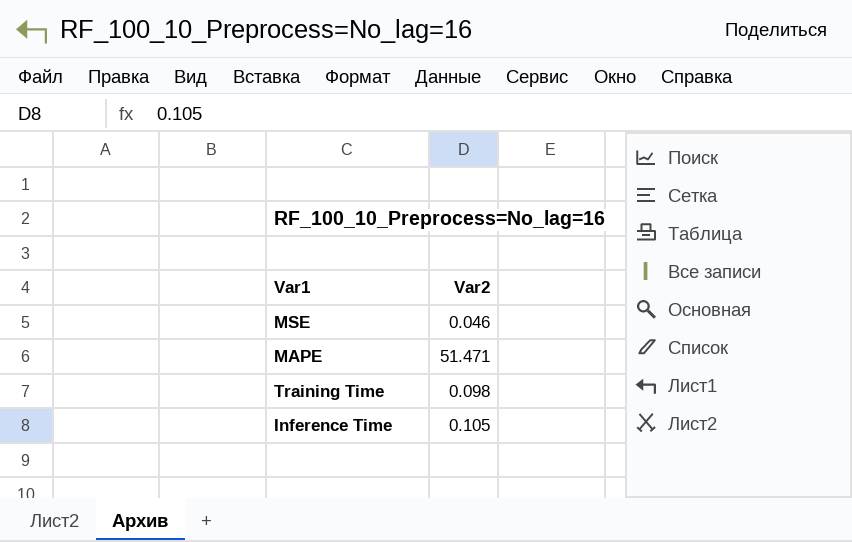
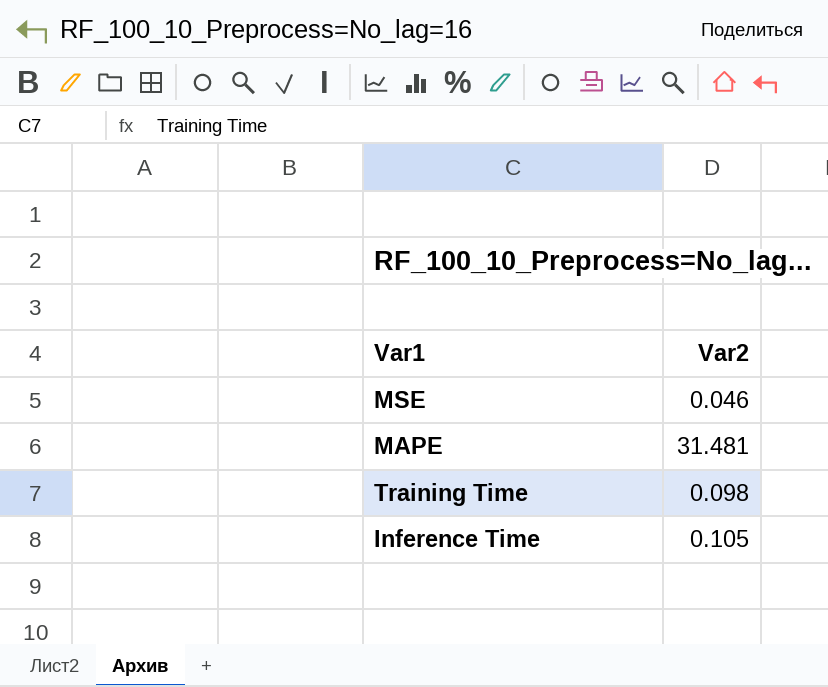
MAPE | Var2: 51.471 -> 31.481

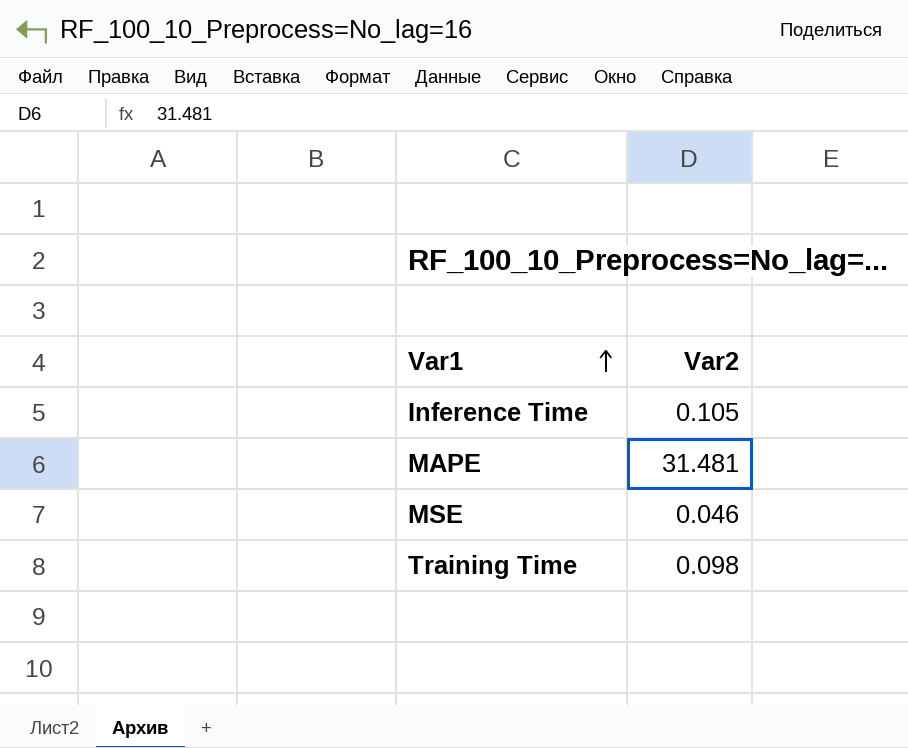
row order: none -> Var1 ascending

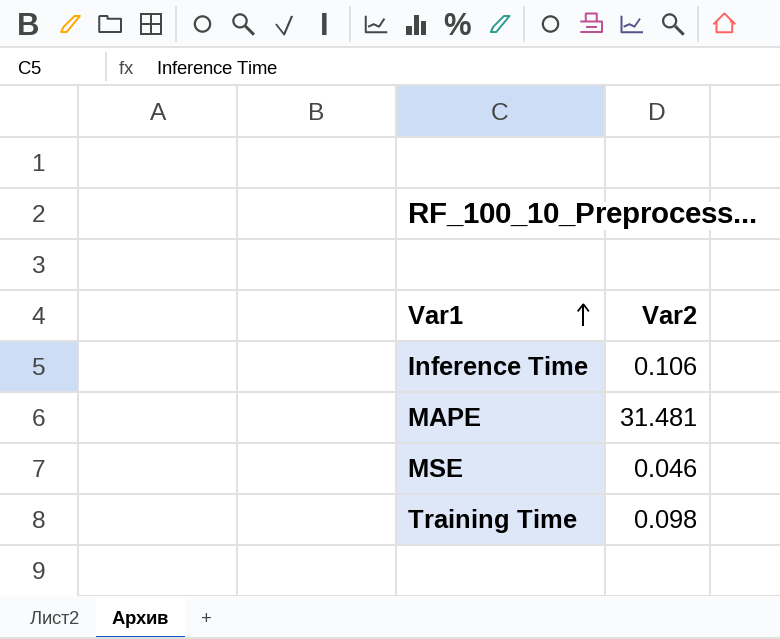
Inference Time | Var2: 0.105 -> 0.106

